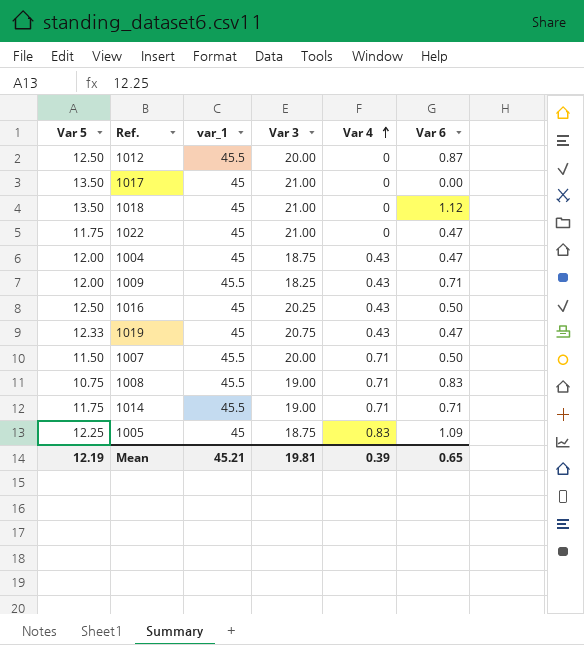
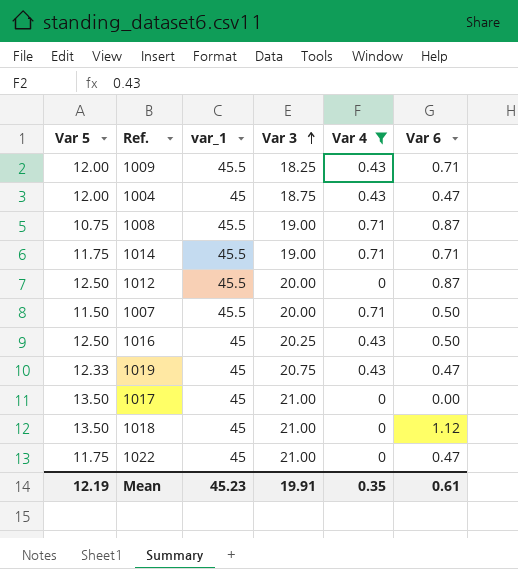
filter: none -> Var 4 != 0.83
row order: Var 4 ascending -> Var 3 ascending
1008 | Var 6: 0.83 -> 0.87
Mean | var_1: 45.21 -> 45.23
Mean | Var 3: 19.81 -> 19.91
Mean | Var 4: 0.39 -> 0.35
Mean | Var 6: 0.65 -> 0.61

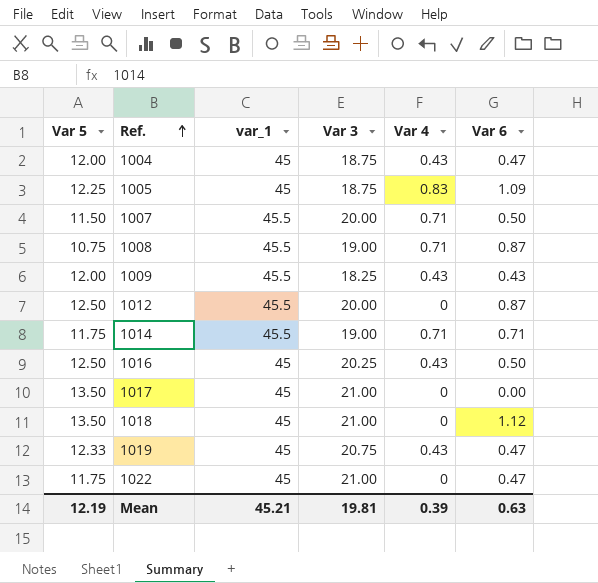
filter: Var 4 != 0.83 -> none
row order: Var 3 ascending -> Ref. ascending
1009 | Var 6: 0.71 -> 0.43
Mean | var_1: 45.23 -> 45.21
Mean | Var 3: 19.91 -> 19.81
Mean | Var 4: 0.35 -> 0.39
Mean | Var 6: 0.61 -> 0.63

